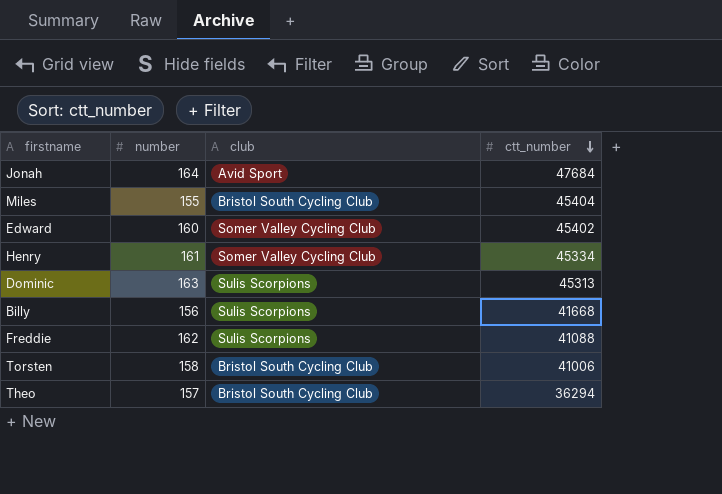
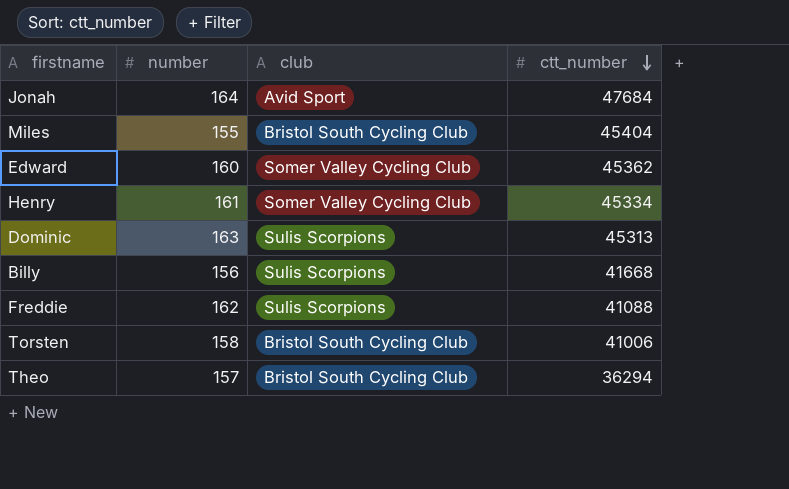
Edward | ctt_number: 45402 -> 45362

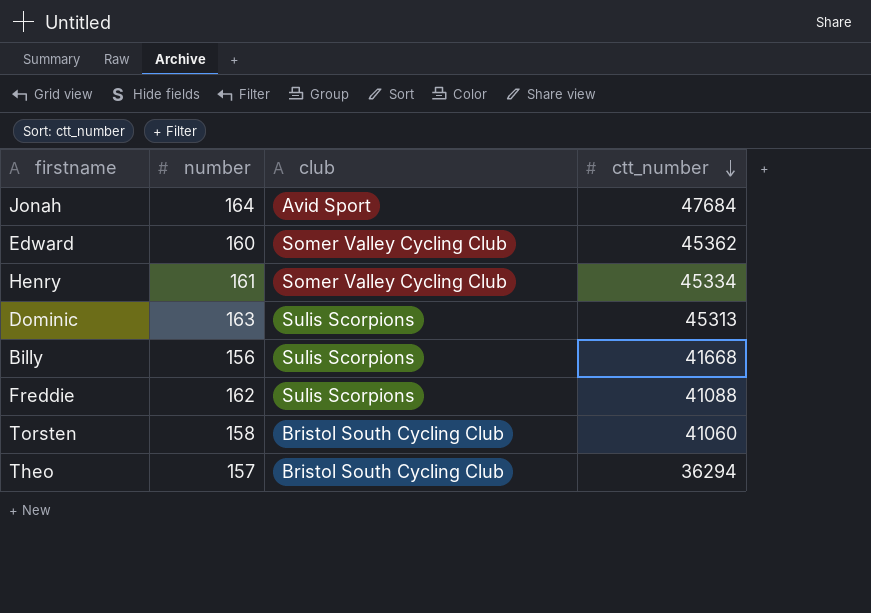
row Miles: 155 | Bristol South Cycling Club | 45404 -> none
Torsten | ctt_number: 41006 -> 41060

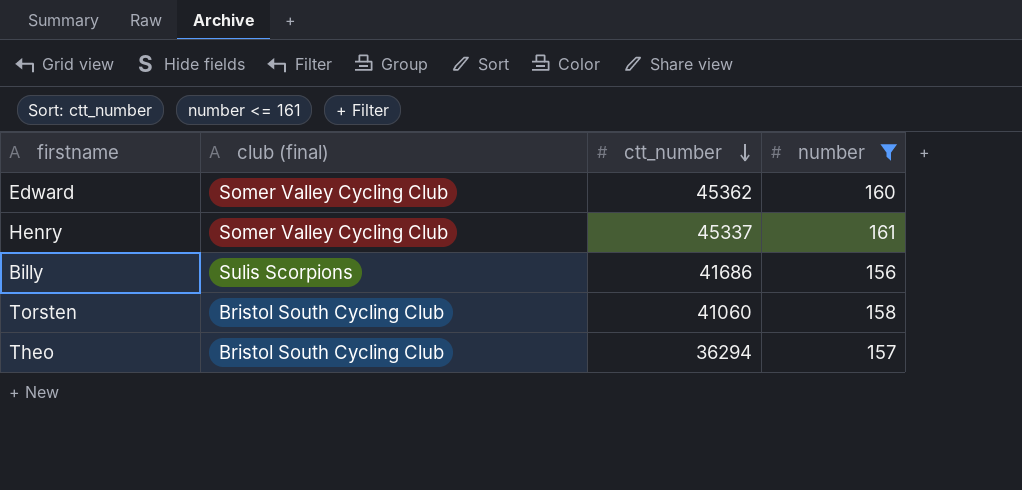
filter: none -> number <= 161
column name: club -> club (final)
column number | position: 2 -> 4
Henry | ctt_number: 45334 -> 45337
Billy | ctt_number: 41668 -> 41686

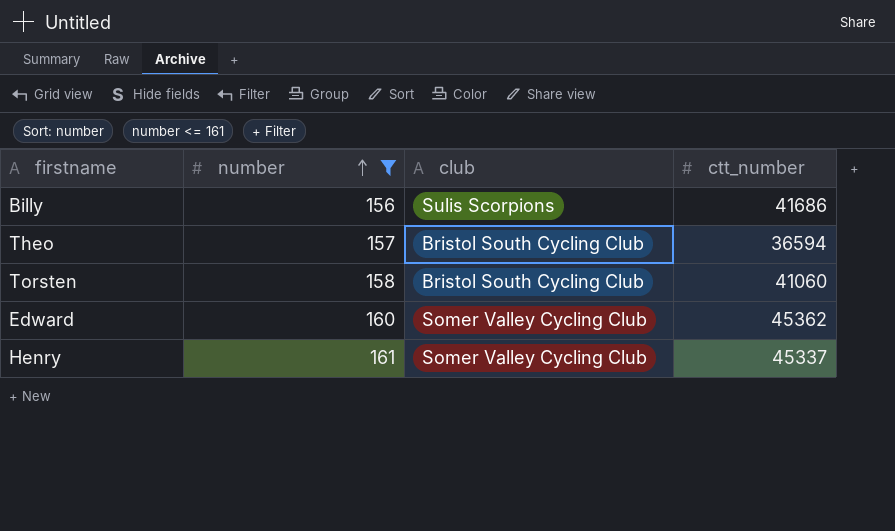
row order: ctt_number descending -> number ascending
column number | position: 4 -> 2
column name: club (final) -> club
Theo | ctt_number: 36294 -> 36594

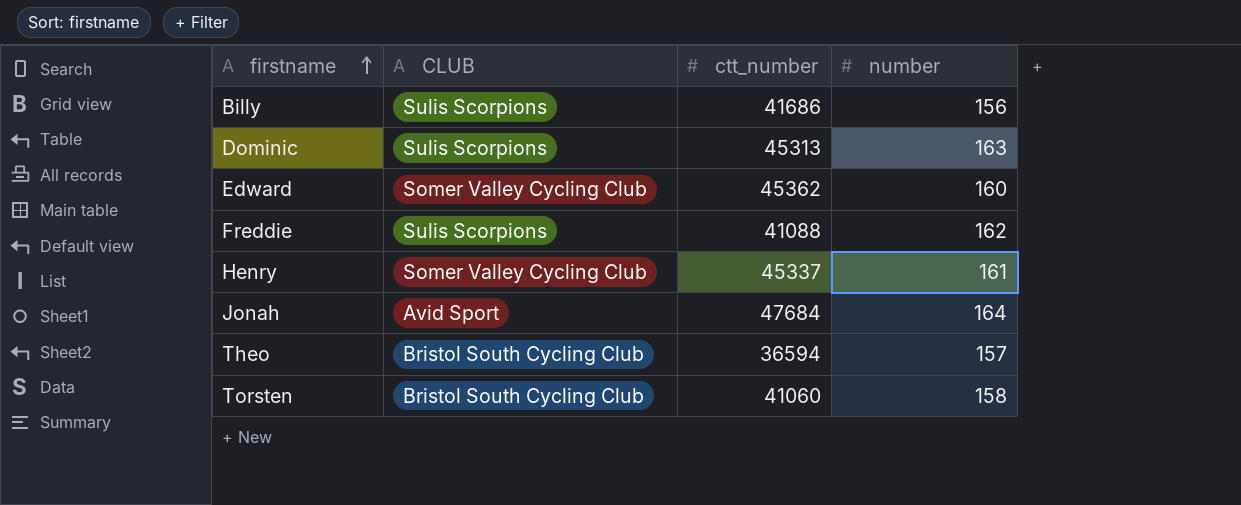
filter: number <= 161 -> none
row order: number ascending -> firstname ascending
column name: club -> CLUB
column number | position: 2 -> 4

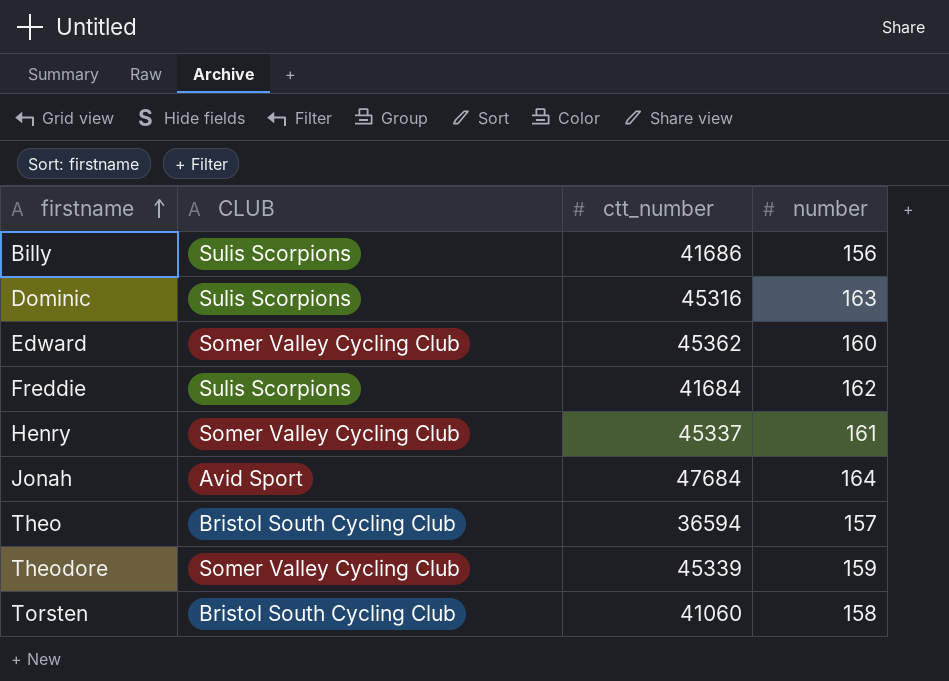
Dominic | ctt_number: 45313 -> 45316
Freddie | ctt_number: 41088 -> 41684
row Theodore: none -> Somer Valley Cycling Club | 45339 | 159

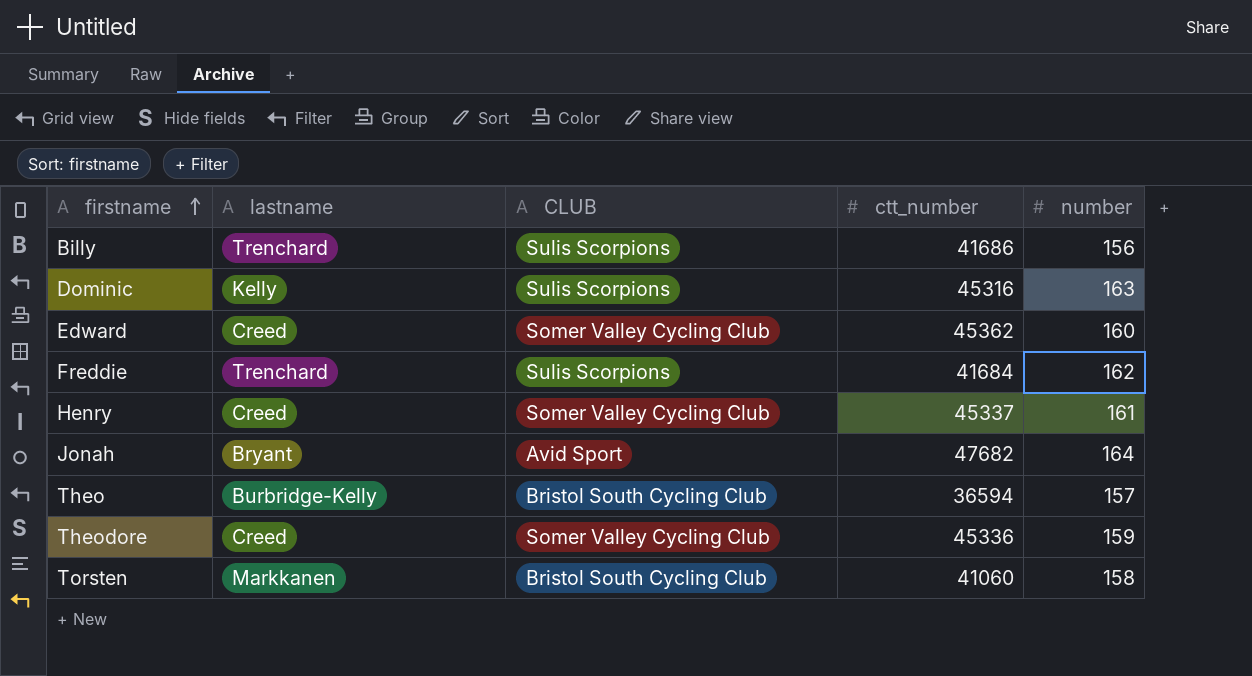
column lastname | position: none -> 2
Jonah | ctt_number: 47684 -> 47682
Theodore | ctt_number: 45339 -> 45336

